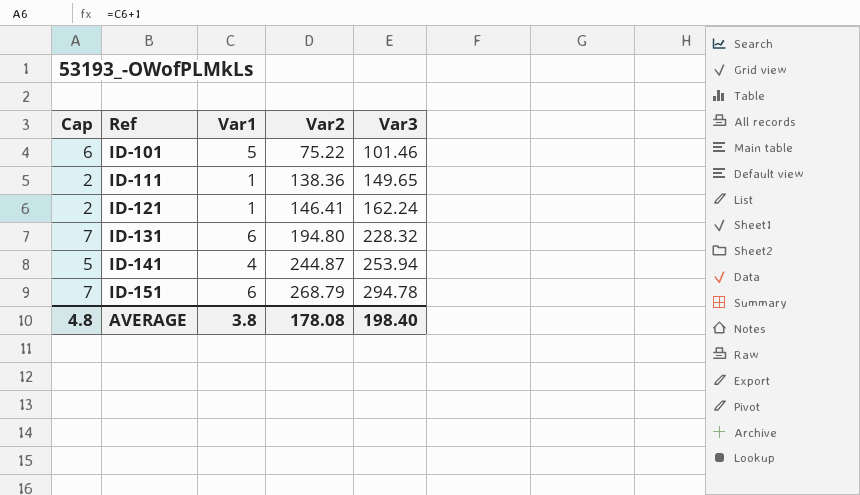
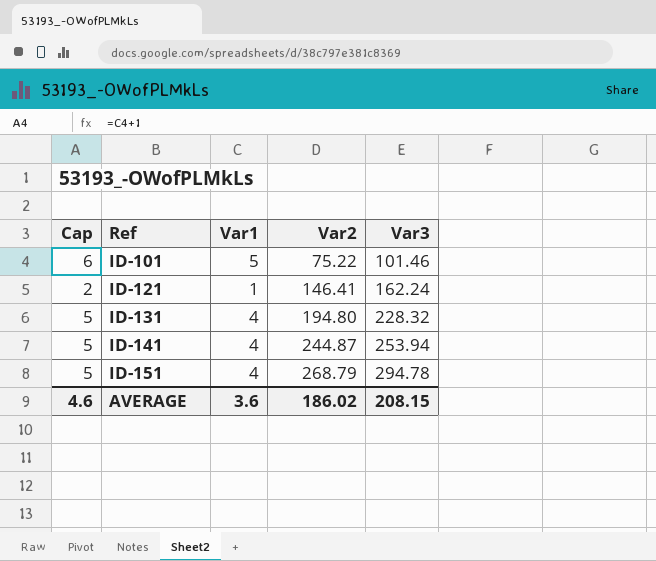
row ID-111: 2 | 1 | 138.36 | 149.65 -> none
ID-131 | Cap: 7 -> 5
ID-131 | Var1: 6 -> 4
ID-151 | Cap: 7 -> 5
ID-151 | Var1: 6 -> 4
AVERAGE | Cap: 4.8 -> 4.6
AVERAGE | Var1: 3.8 -> 3.6
AVERAGE | Var2: 178.08 -> 186.02
AVERAGE | Var3: 198.40 -> 208.15

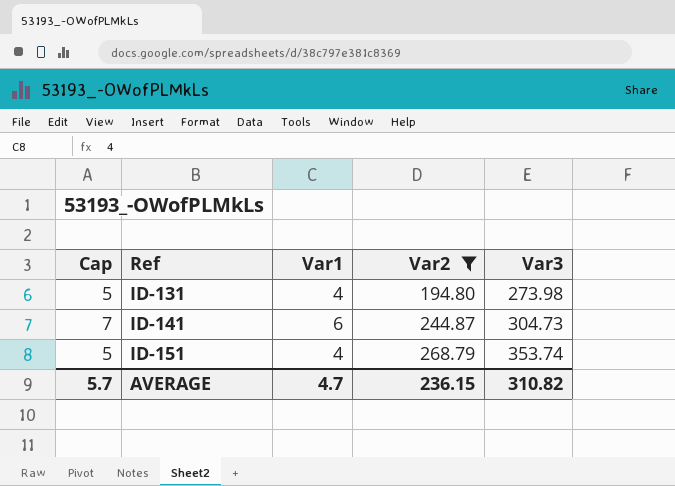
filter: none -> Var2 >= 194.80
ID-131 | Var3: 228.32 -> 273.98
ID-141 | Cap: 5 -> 7
ID-141 | Var1: 4 -> 6
ID-141 | Var3: 253.94 -> 304.73
ID-151 | Var3: 294.78 -> 353.74
AVERAGE | Cap: 4.6 -> 5.7
AVERAGE | Var1: 3.6 -> 4.7
AVERAGE | Var2: 186.02 -> 236.15
AVERAGE | Var3: 208.15 -> 310.82

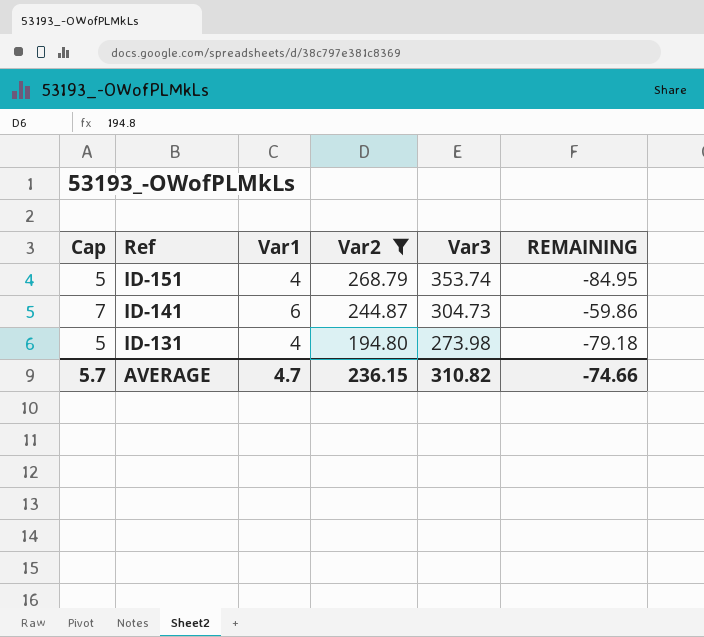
row order: Ref ascending -> Ref descending
column REMAINING | formula: none -> [Var2] - [Var3]

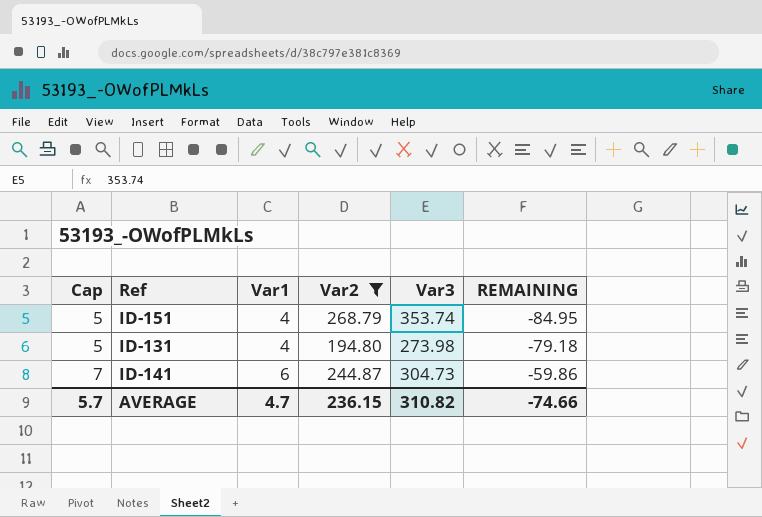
row order: Ref descending -> Cap ascending

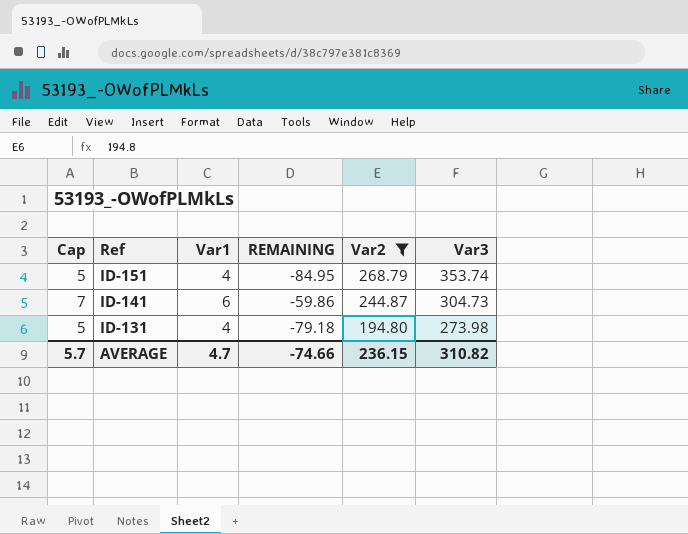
row order: Cap ascending -> Ref descending
column REMAINING | position: 6 -> 4

